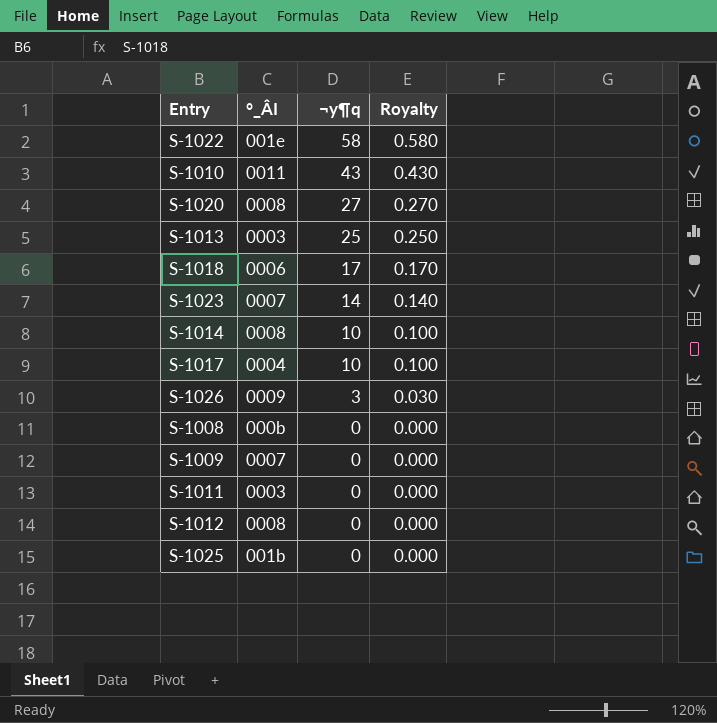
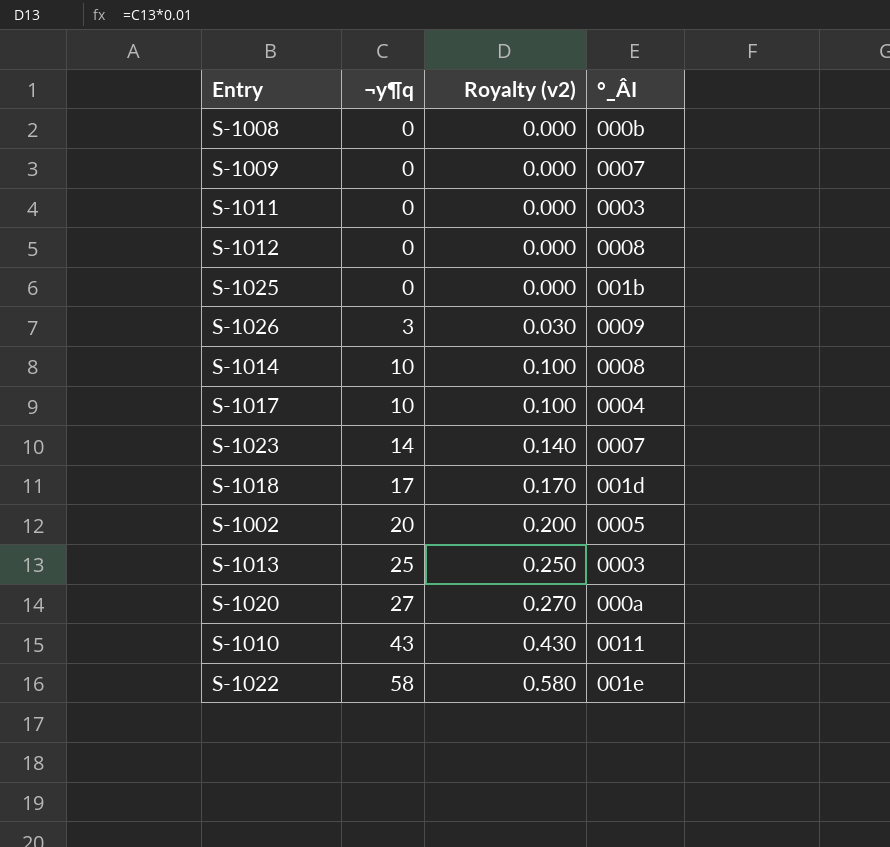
row order: ¬y¶q descending -> ¬y¶q ascending
column name: Royalty -> Royalty (v2)
column °_ÂI | position: 2 -> 4
S-1018 | °_ÂI: 0006 -> 001d
row S-1002: none -> 20 | 0.200 | 0005
S-1020 | °_ÂI: 0008 -> 000a

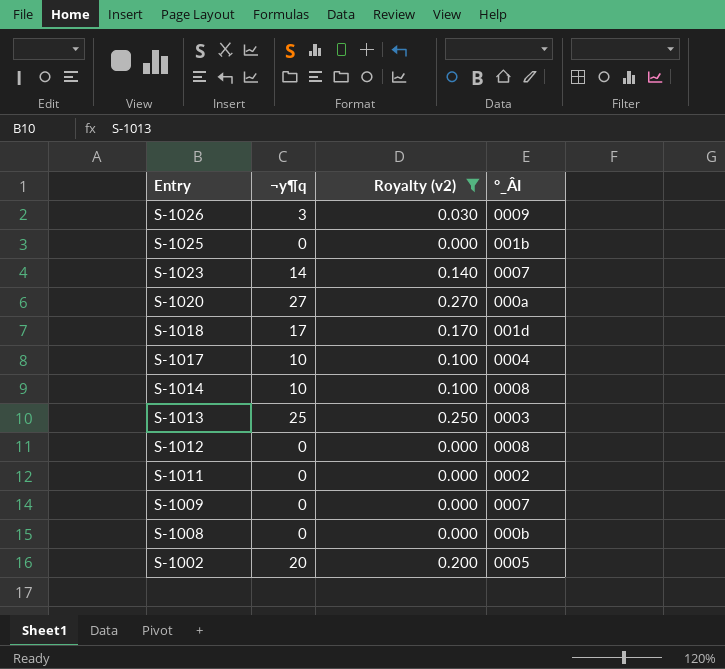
filter: none -> Royalty (v2) <= 0.270
row order: ¬y¶q ascending -> Entry descending
S-1011 | °_ÂI: 0003 -> 0002

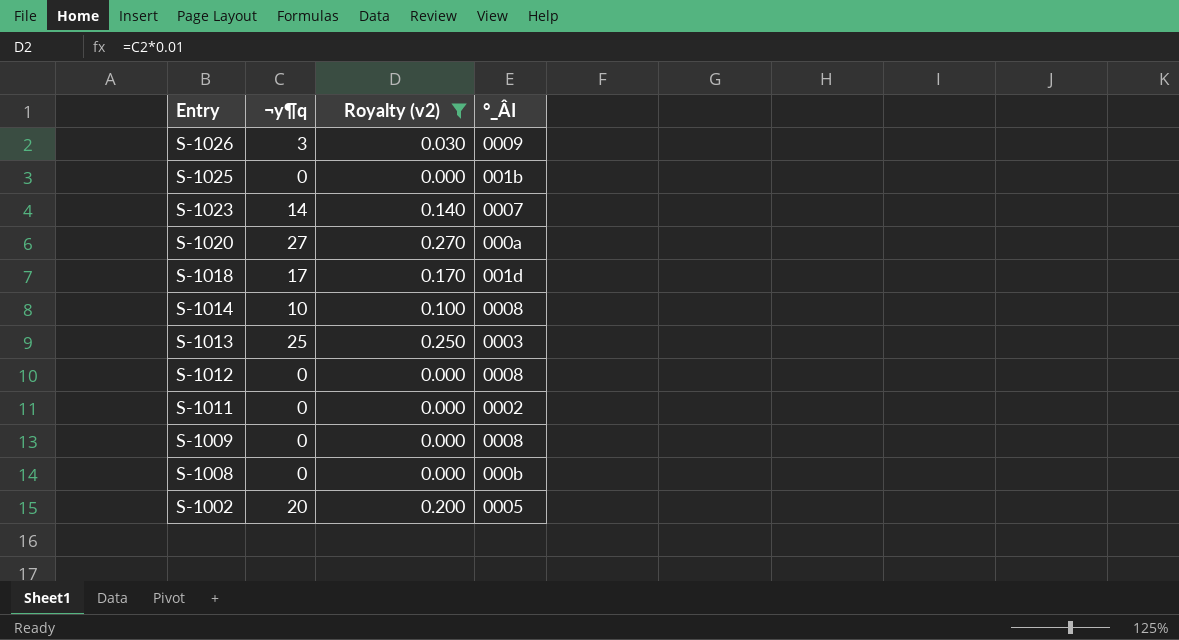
row S-1017: 10 | 0.100 | 0004 -> none
S-1009 | °_ÂI: 0007 -> 0008

